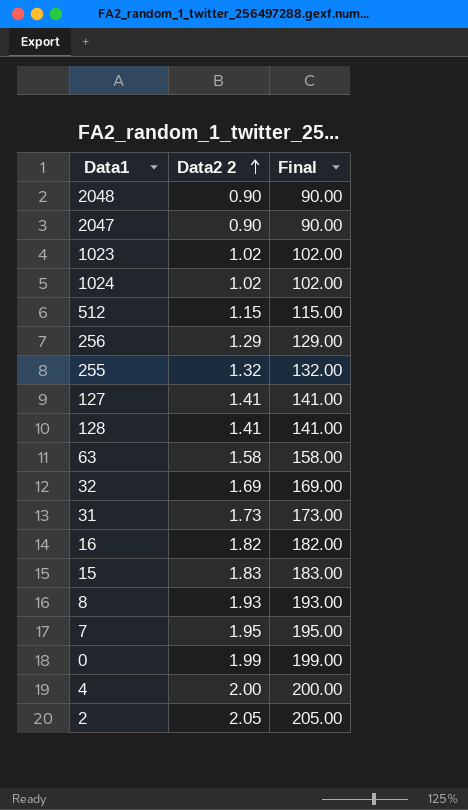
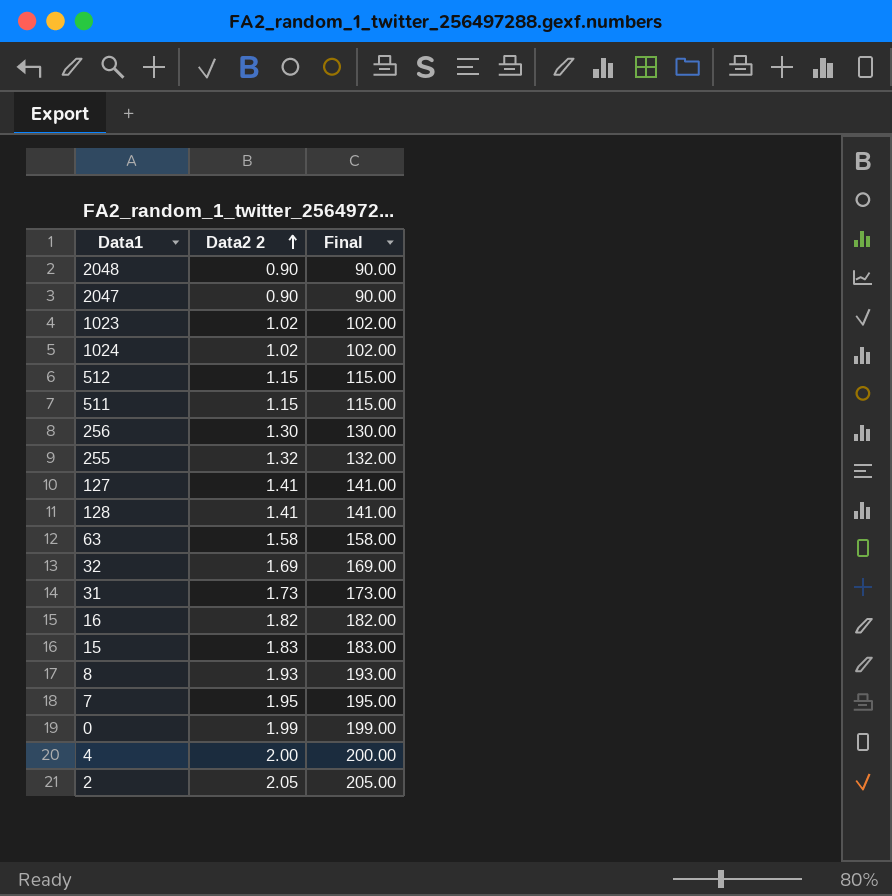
row 511: none -> 1.15 | 115.00
256 | Data2 2: 1.29 -> 1.30
256 | Final: 129.00 -> 130.00

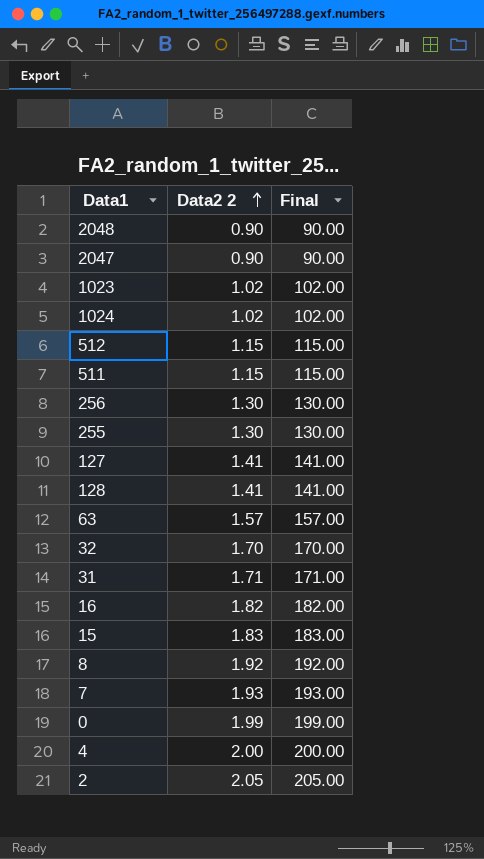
255 | Data2 2: 1.32 -> 1.30
255 | Final: 132.00 -> 130.00
63 | Data2 2: 1.58 -> 1.57
63 | Final: 158.00 -> 157.00
32 | Data2 2: 1.69 -> 1.70
32 | Final: 169.00 -> 170.00
31 | Data2 2: 1.73 -> 1.71
31 | Final: 173.00 -> 171.00
8 | Data2 2: 1.93 -> 1.92
8 | Final: 193.00 -> 192.00
7 | Data2 2: 1.95 -> 1.93
7 | Final: 195.00 -> 193.00

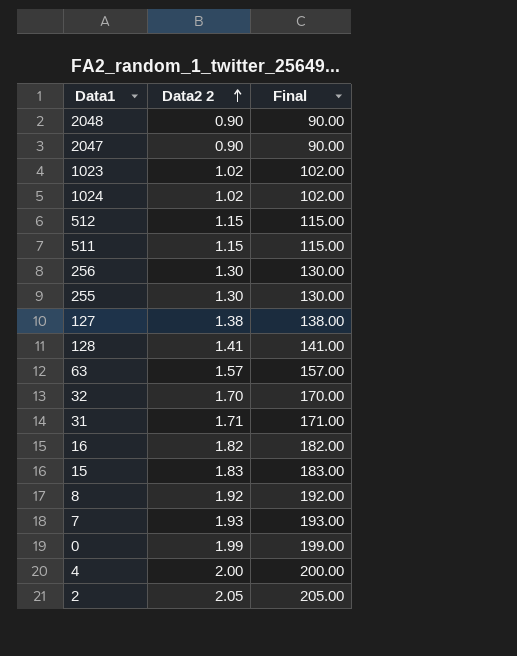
127 | Data2 2: 1.41 -> 1.38
127 | Final: 141.00 -> 138.00

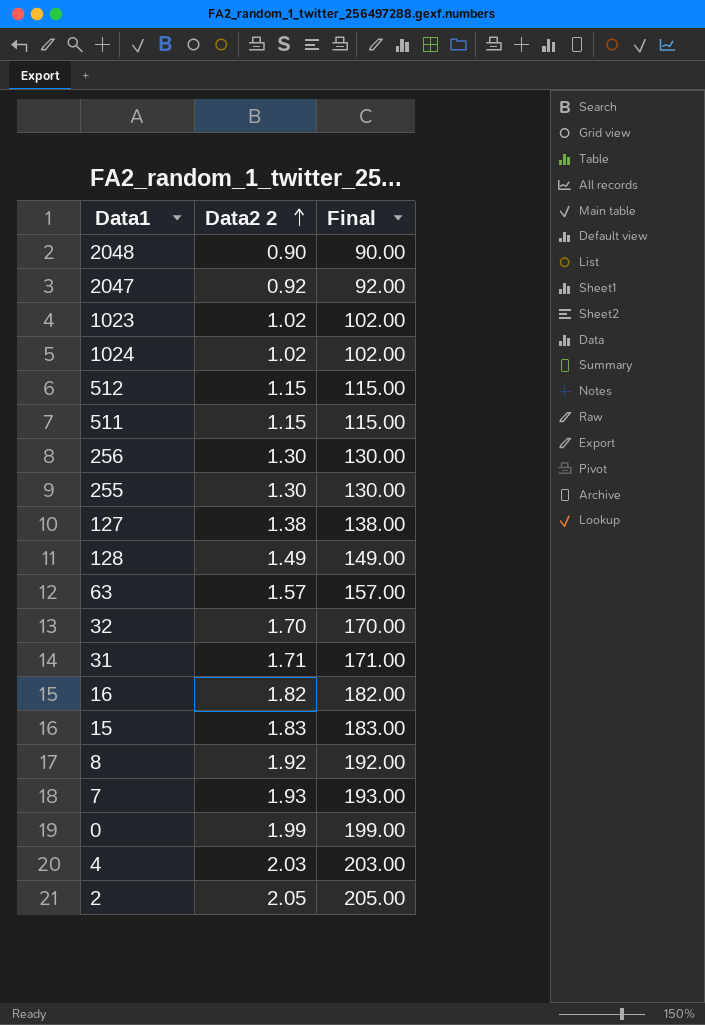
2047 | Data2 2: 0.90 -> 0.92
2047 | Final: 90.00 -> 92.00
128 | Data2 2: 1.41 -> 1.49
128 | Final: 141.00 -> 149.00
4 | Data2 2: 2.00 -> 2.03
4 | Final: 200.00 -> 203.00

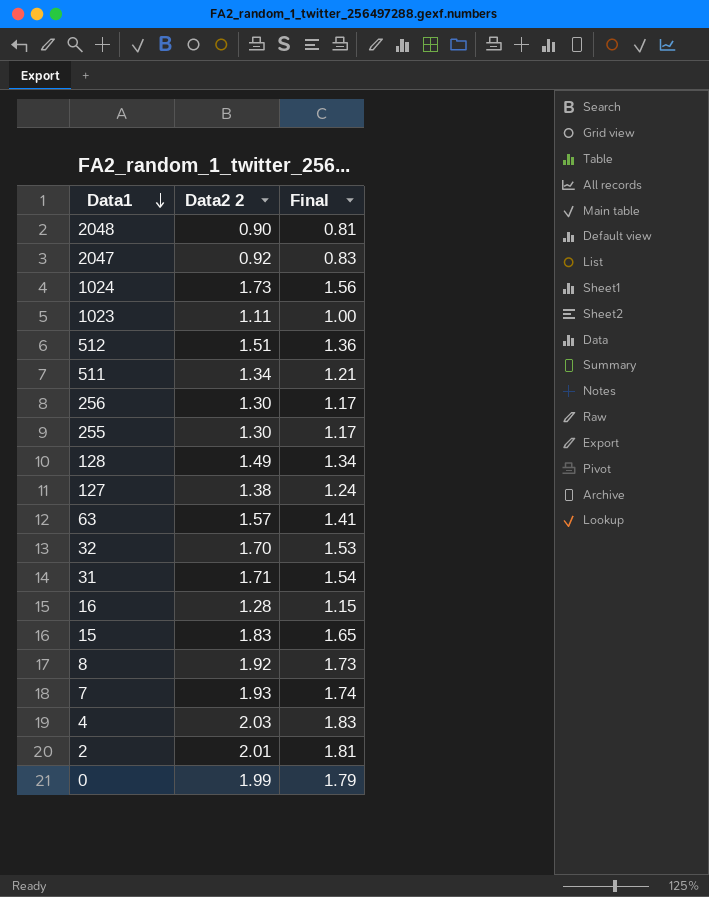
row order: Data2 2 ascending -> Data1 descending
column Final | formula: [Data2 2] * 100 -> [Data2 2] * 0.9
1024 | Data2 2: 1.02 -> 1.73
1023 | Data2 2: 1.02 -> 1.11
512 | Data2 2: 1.15 -> 1.51
511 | Data2 2: 1.15 -> 1.34
16 | Data2 2: 1.82 -> 1.28
2 | Data2 2: 2.05 -> 2.01

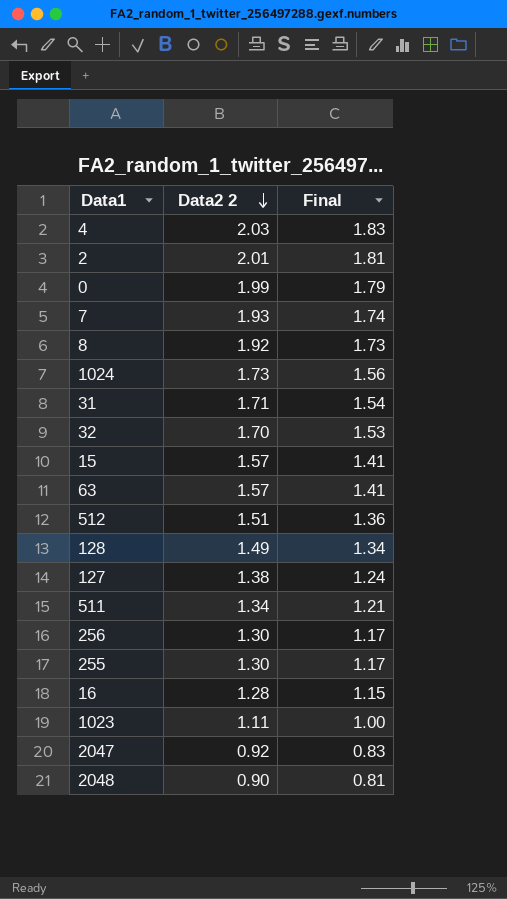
row order: Data1 descending -> Data2 2 descending
15 | Data2 2: 1.83 -> 1.57
15 | Final: 1.65 -> 1.41

